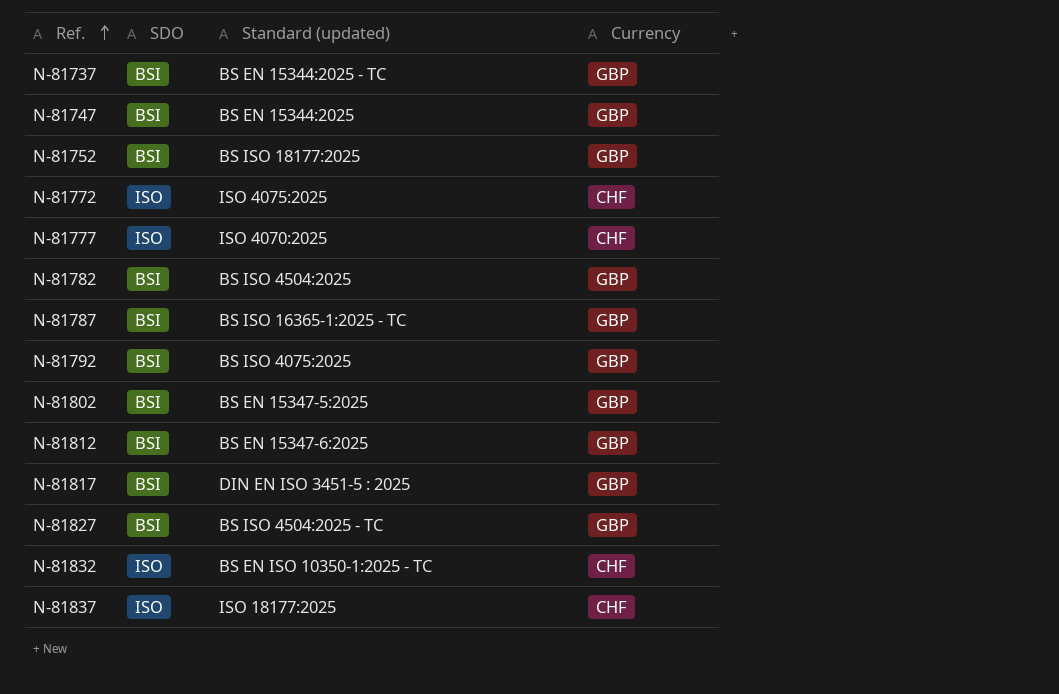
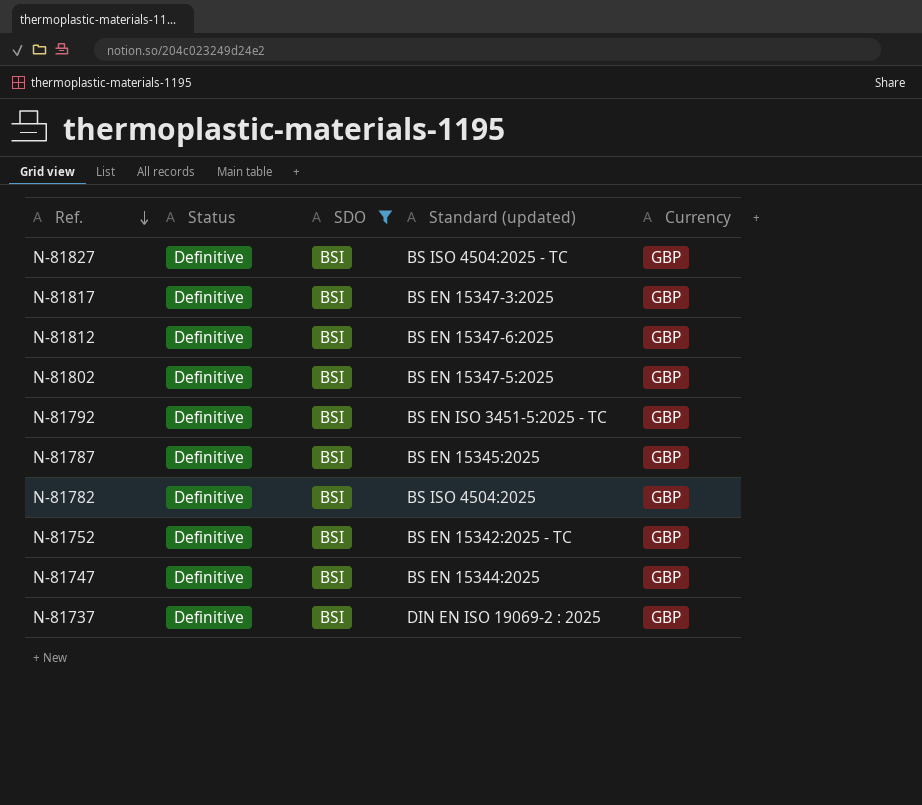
filter: none -> SDO = BSI
row order: Ref. ascending -> Ref. descending
column Status | position: none -> 2
N-81817 | Standard (updated): DIN EN ISO 3451-5 : 2025 -> BS EN 15347-3:2025
N-81792 | Standard (updated): BS ISO 4075:2025 -> BS EN ISO 3451-5:2025 - TC
N-81787 | Standard (updated): BS ISO 16365-1:2025 - TC -> BS EN 15345:2025
N-81752 | Standard (updated): BS ISO 18177:2025 -> BS EN 15342:2025 - TC
N-81737 | Standard (updated): BS EN 15344:2025 - TC -> DIN EN ISO 19069-2 : 2025

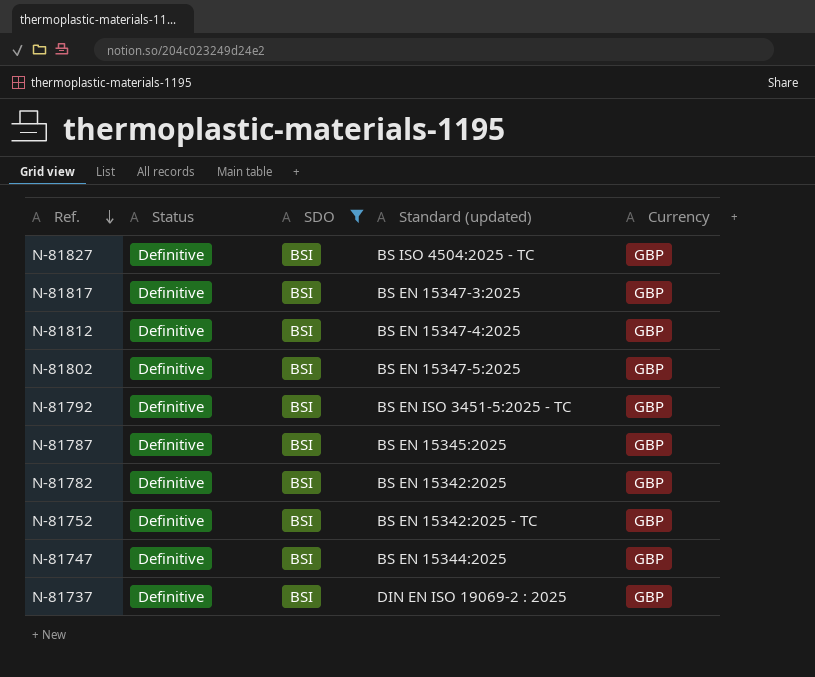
N-81812 | Standard (updated): BS EN 15347-6:2025 -> BS EN 15347-4:2025
N-81782 | Standard (updated): BS ISO 4504:2025 -> BS EN 15342:2025

